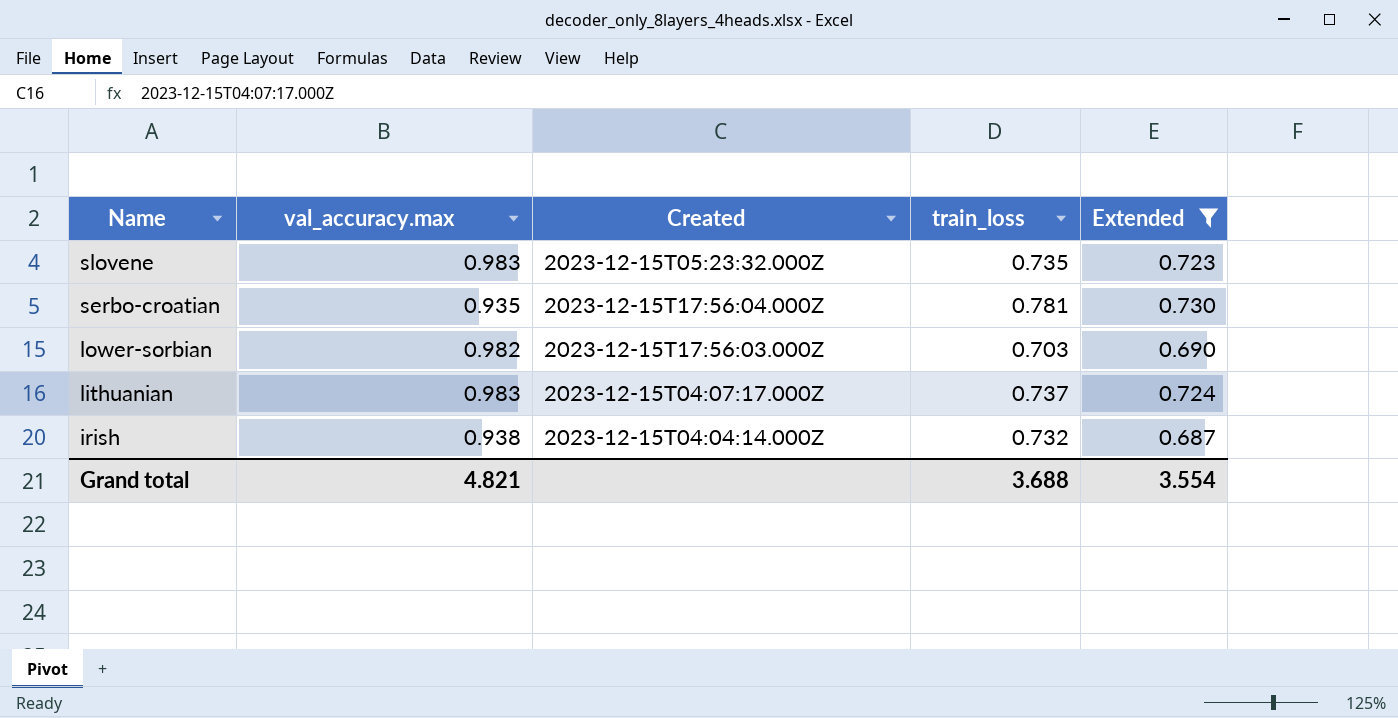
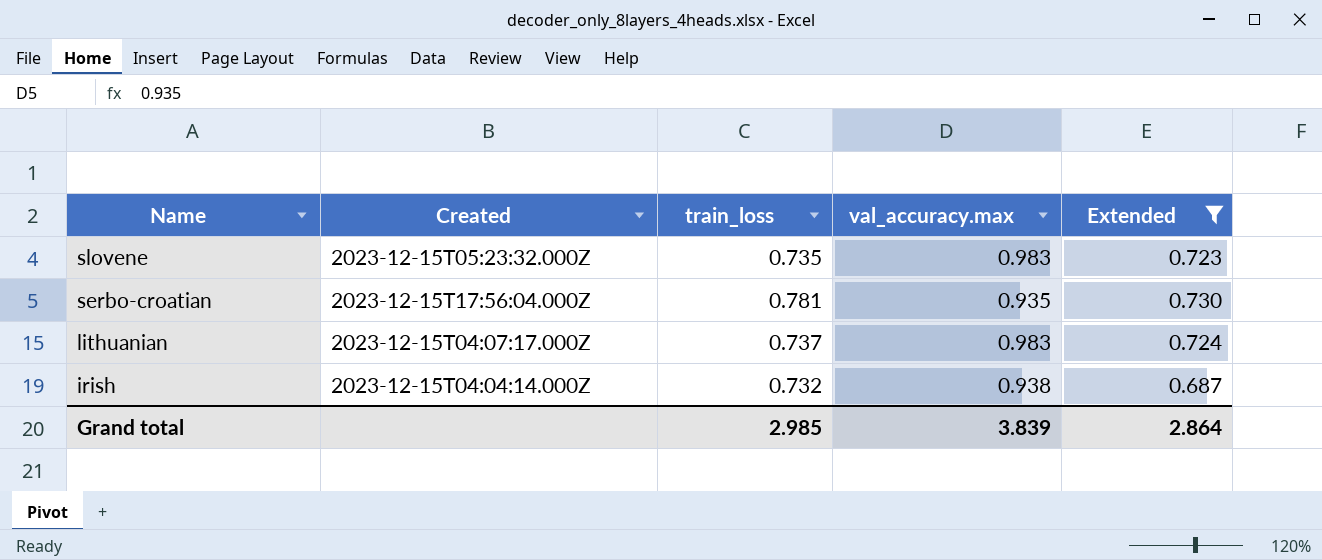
column val_accuracy.max | position: 2 -> 4
row lower-sorbian: 0.982 | 2023-12-15T17:56:03.000Z | 0.703 | 0.690 -> none
Grand total | train_loss: 3.688 -> 2.985
Grand total | val_accuracy.max: 4.821 -> 3.839
Grand total | Extended: 3.554 -> 2.864

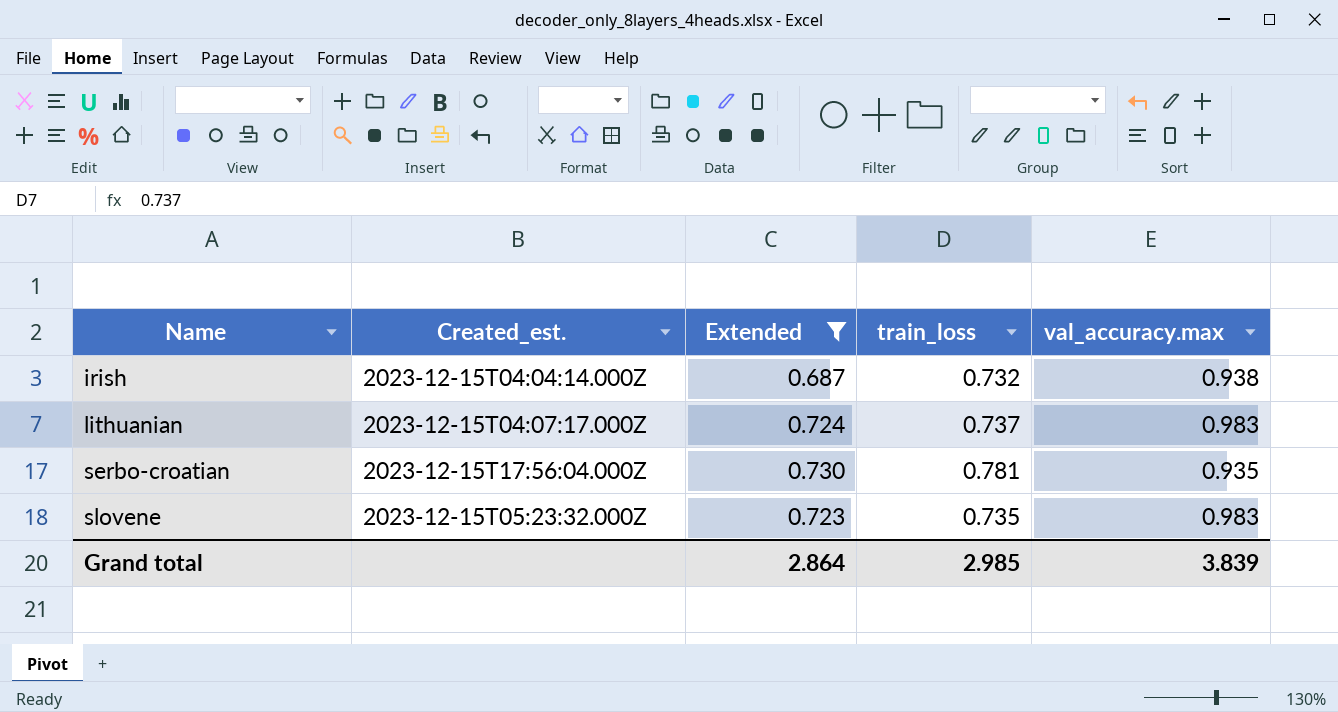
row order: Name descending -> Name ascending
column name: Created -> Created_est.
column Extended | position: 5 -> 3

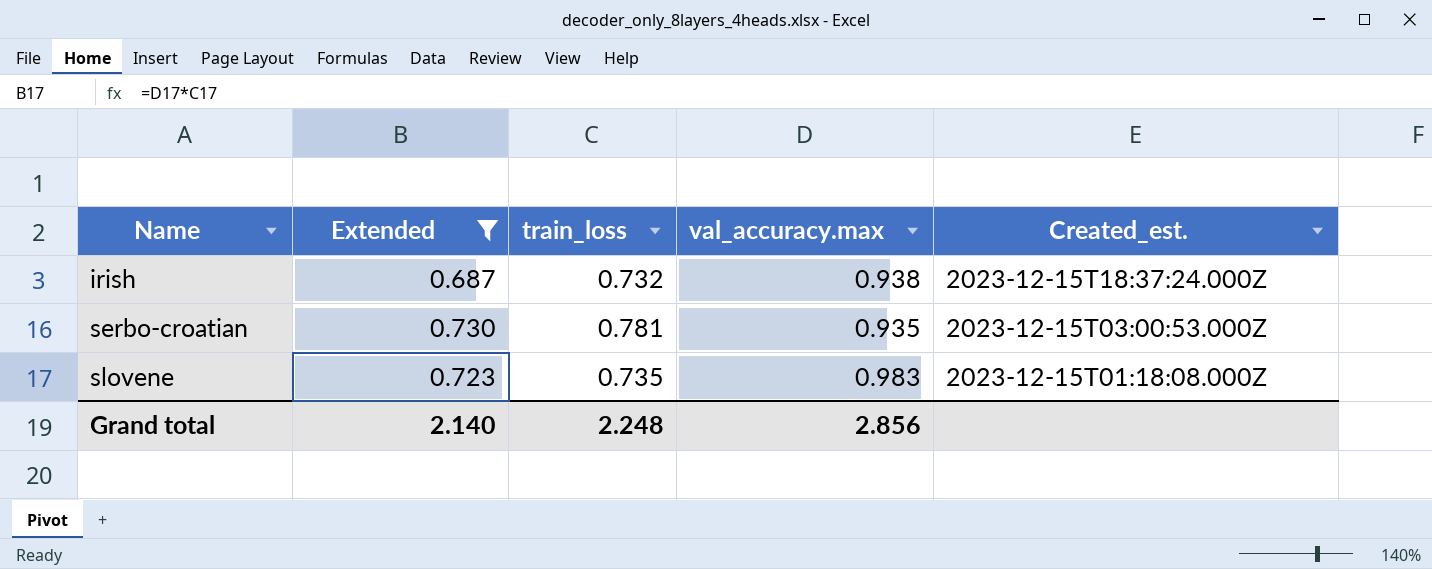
column Created_est. | position: 2 -> 5
row lithuanian: 2023-12-15T04:07:17.000Z | 0.724 | 0.737 | 0.983 -> none
irish | Created_est.: 2023-12-15T04:04:14.000Z -> 2023-12-15T18:37:24.000Z
serbo-croatian | Created_est.: 2023-12-15T17:56:04.000Z -> 2023-12-15T03:00:53.000Z
slovene | Created_est.: 2023-12-15T05:23:32.000Z -> 2023-12-15T01:18:08.000Z
Grand total | Extended: 2.864 -> 2.140
Grand total | train_loss: 2.985 -> 2.248
Grand total | val_accuracy.max: 3.839 -> 2.856

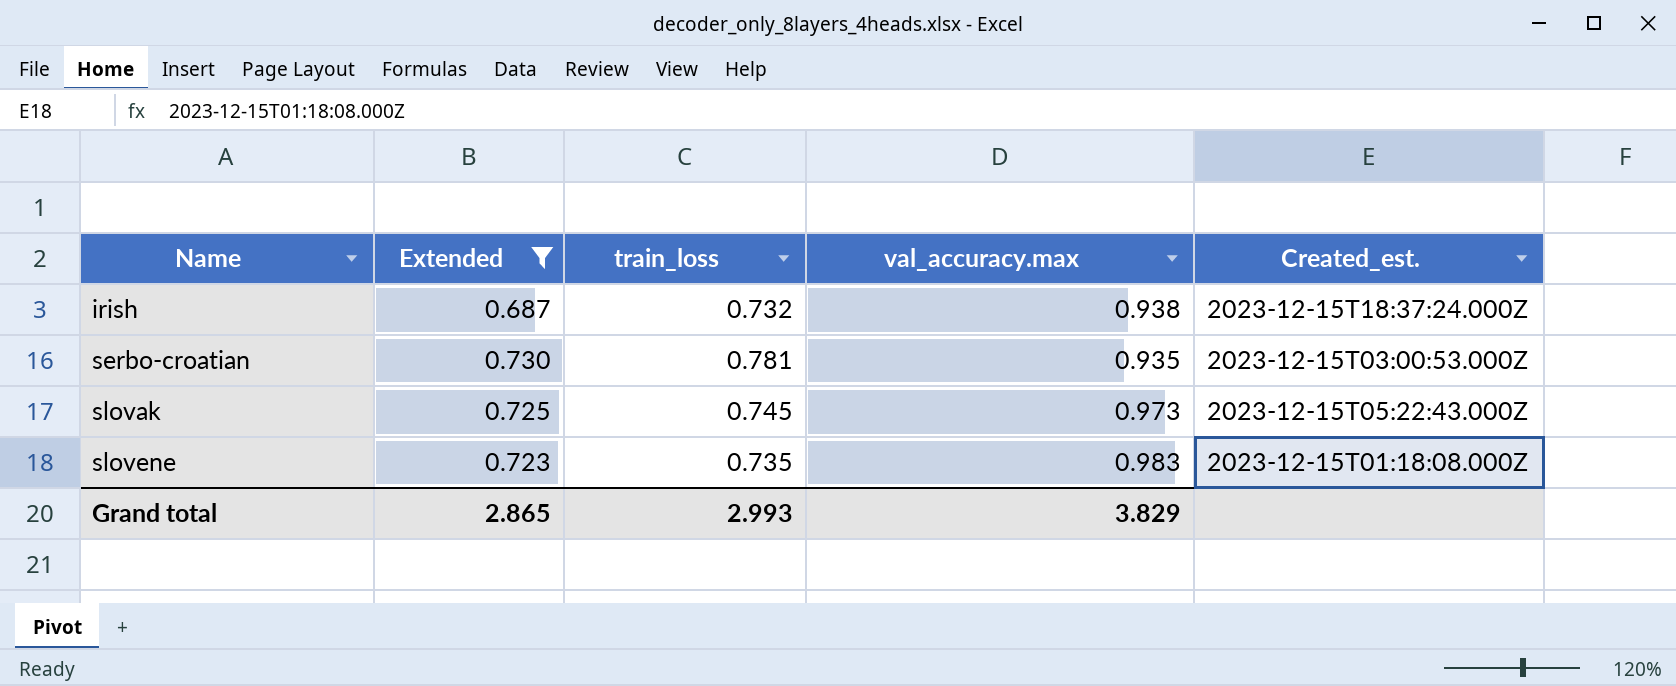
row slovak: none -> 0.725 | 0.745 | 0.973 | 2023-12-15T05:22:43.000Z
Grand total | Extended: 2.140 -> 2.865
Grand total | train_loss: 2.248 -> 2.993
Grand total | val_accuracy.max: 2.856 -> 3.829

